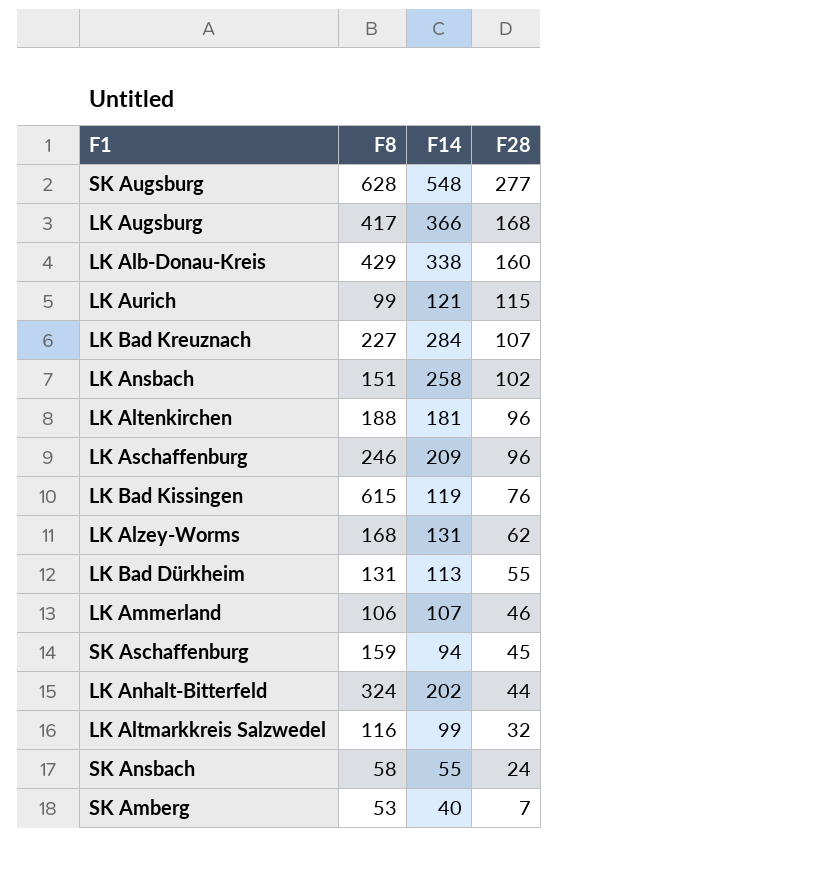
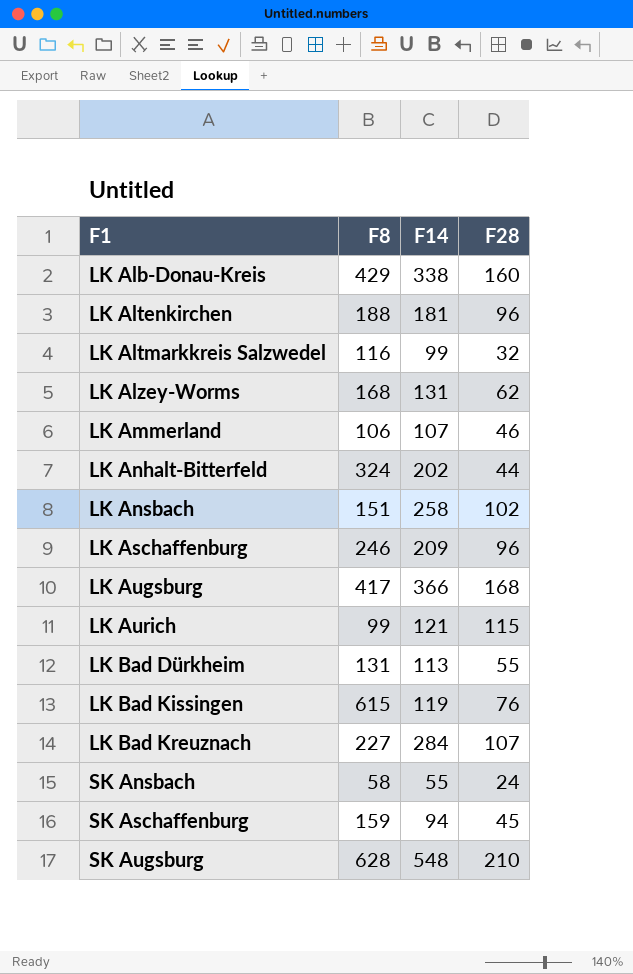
row order: F28 descending -> F1 ascending
row SK Amberg: 53 | 40 | 7 -> none
SK Augsburg | F28: 277 -> 210

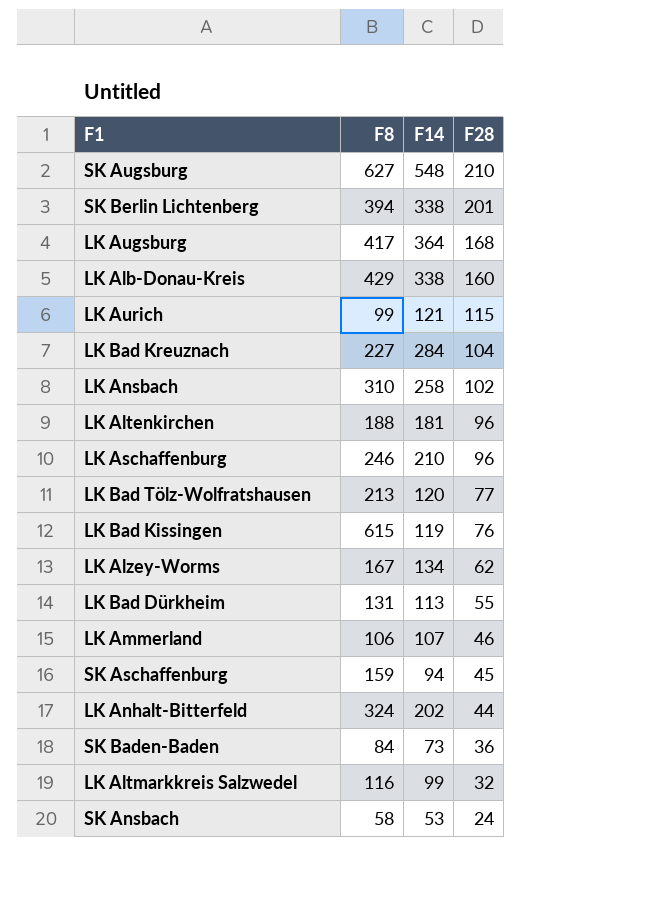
row order: F1 ascending -> F28 descending
SK Augsburg | F8: 628 -> 627
row SK Berlin Lichtenberg: none -> 394 | 338 | 201
LK Augsburg | F14: 366 -> 364
LK Bad Kreuznach | F28: 107 -> 104
LK Ansbach | F8: 151 -> 310
LK Aschaffenburg | F14: 209 -> 210
row LK Bad Tölz-Wolfratshausen: none -> 213 | 120 | 77
LK Alzey-Worms | F8: 168 -> 167
LK Alzey-Worms | F14: 131 -> 134
row SK Baden-Baden: none -> 84 | 73 | 36
SK Ansbach | F14: 55 -> 53

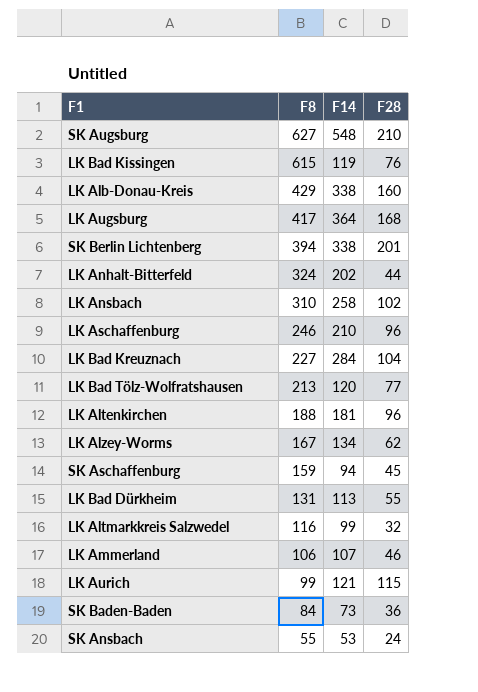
row order: F28 descending -> F8 descending
SK Ansbach | F8: 58 -> 55

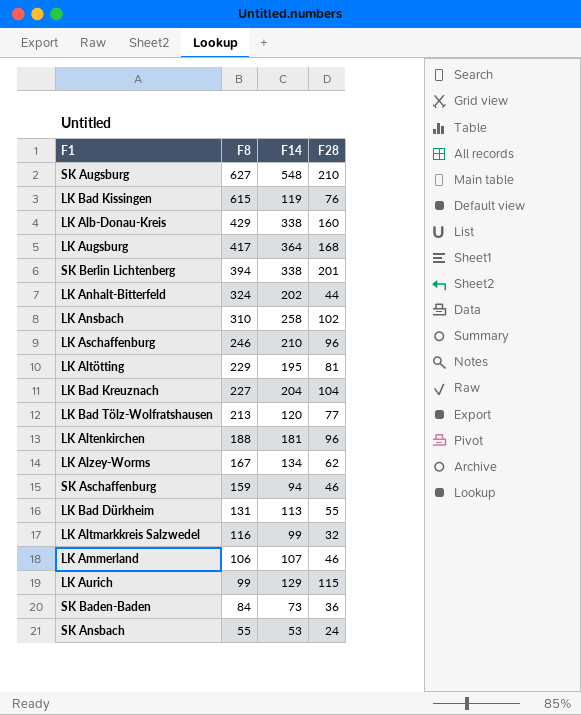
row LK Altötting: none -> 229 | 195 | 81
LK Bad Kreuznach | F14: 284 -> 204
SK Aschaffenburg | F28: 45 -> 46
LK Aurich | F14: 121 -> 129

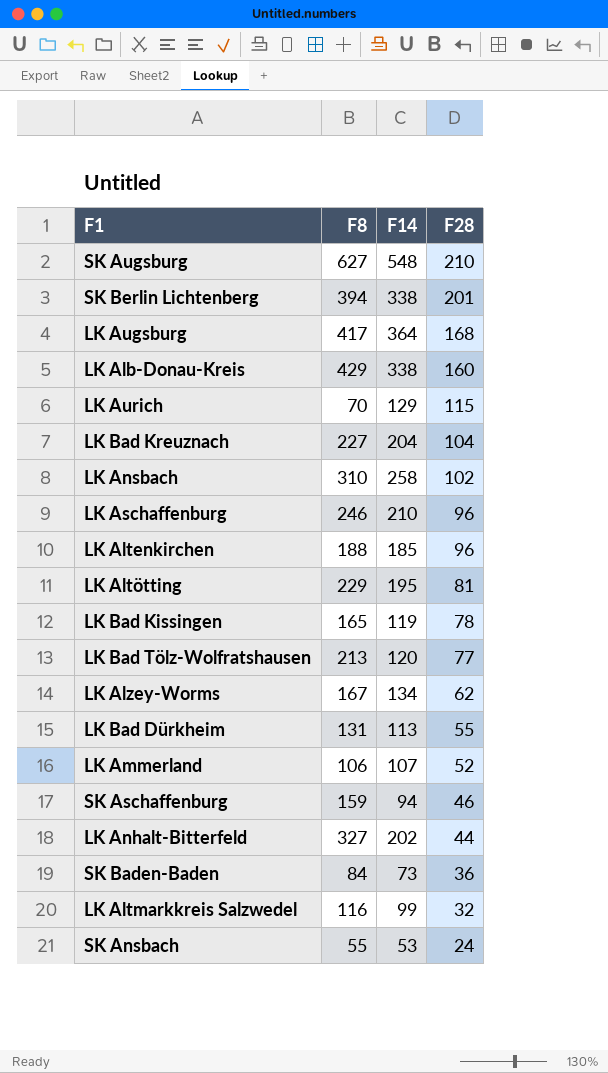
row order: F8 descending -> F28 descending
LK Aurich | F8: 99 -> 70
LK Altenkirchen | F14: 181 -> 185
LK Bad Kissingen | F8: 615 -> 165
LK Bad Kissingen | F28: 76 -> 78
LK Ammerland | F28: 46 -> 52
LK Anhalt-Bitterfeld | F8: 324 -> 327

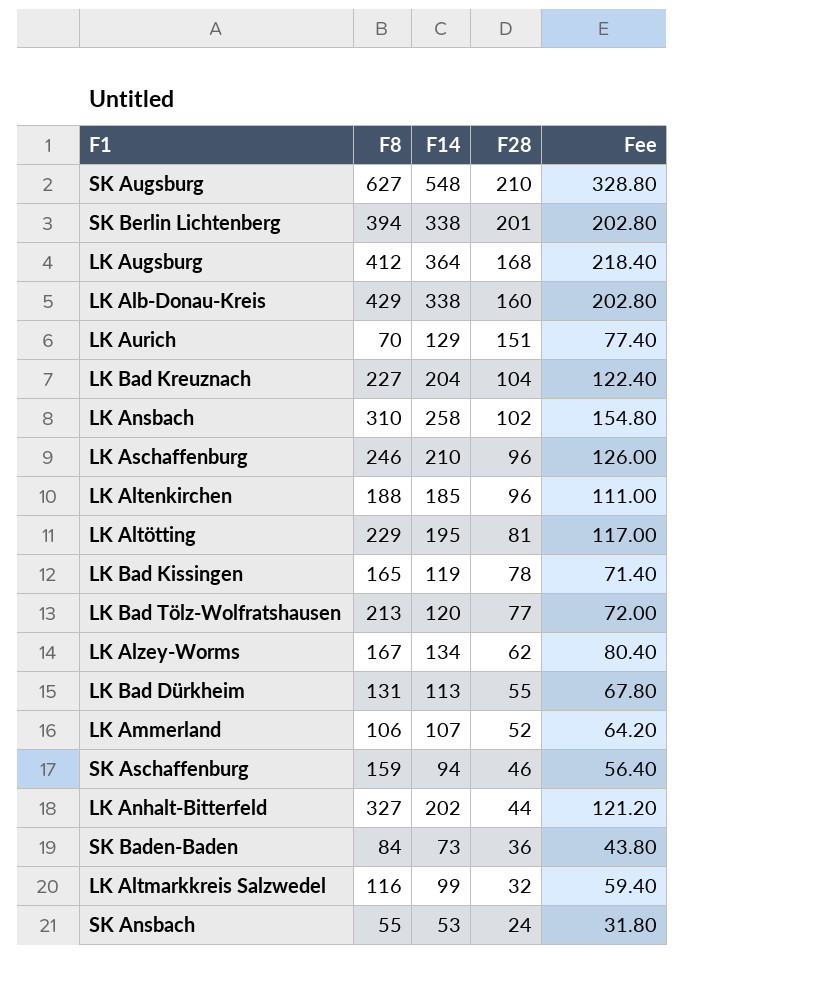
column Fee | formula: none -> [F14] * 0.6
LK Augsburg | F8: 417 -> 412
LK Aurich | F28: 115 -> 151

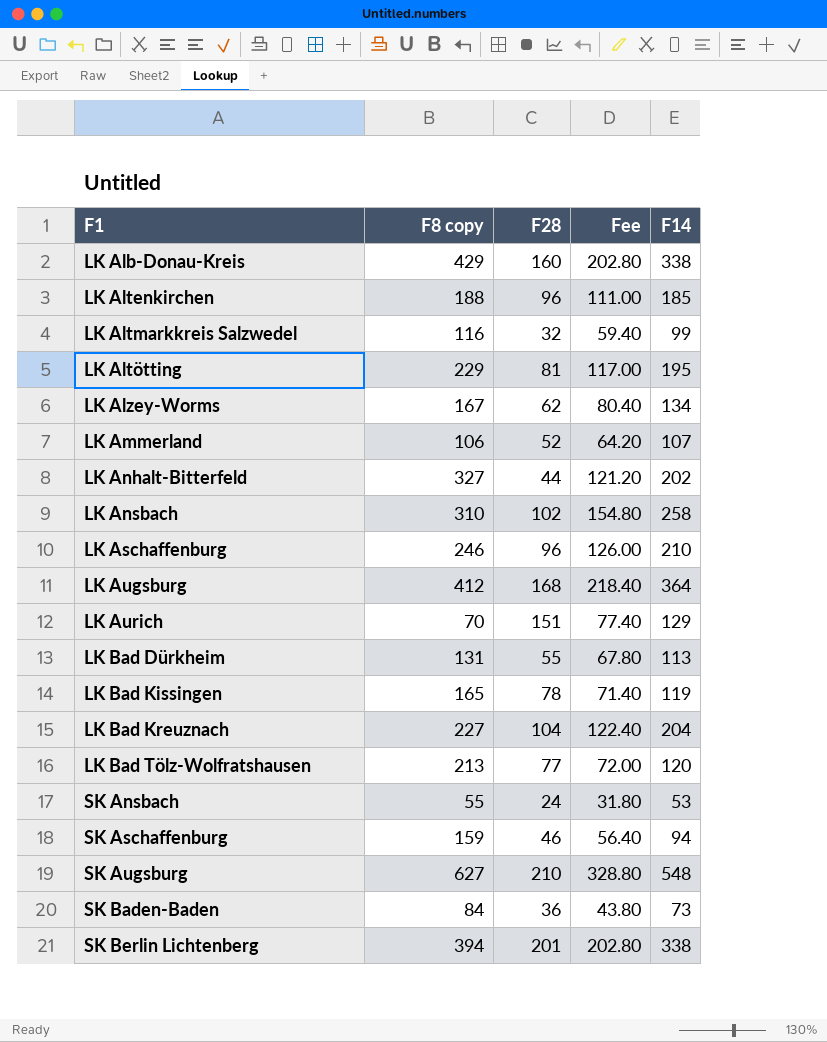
row order: F28 descending -> F1 ascending
column name: F8 -> F8 copy
column F14 | position: 3 -> 5

